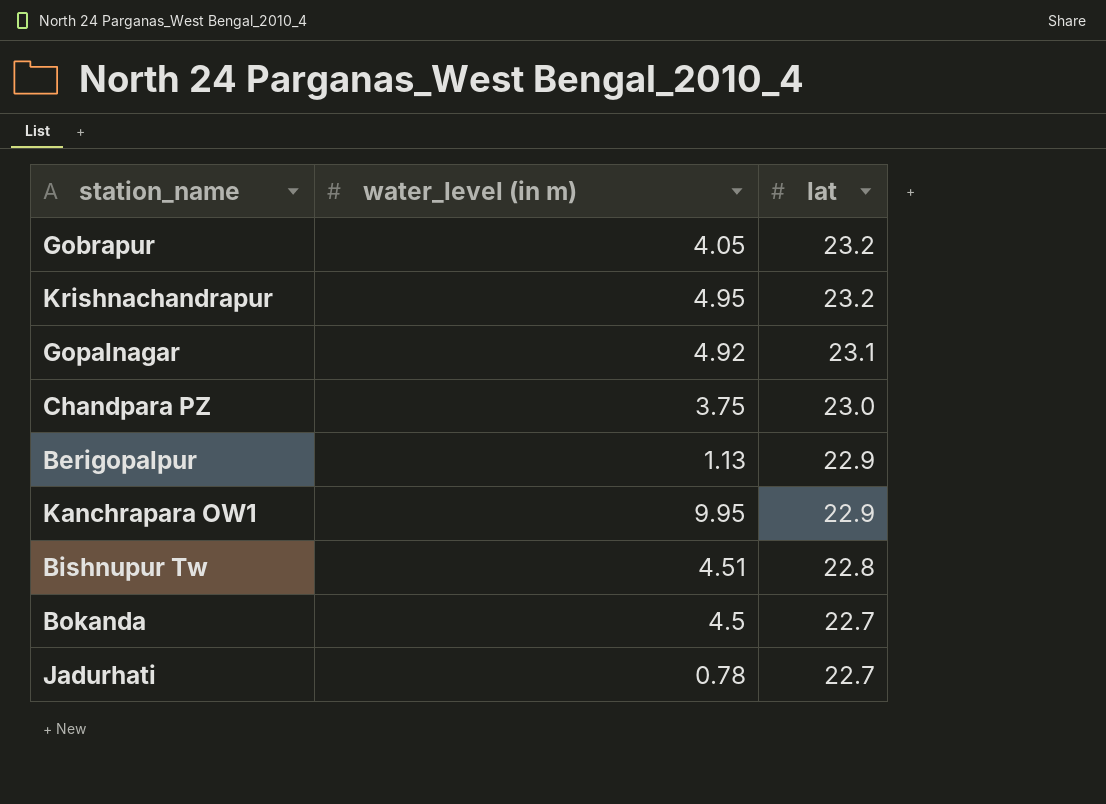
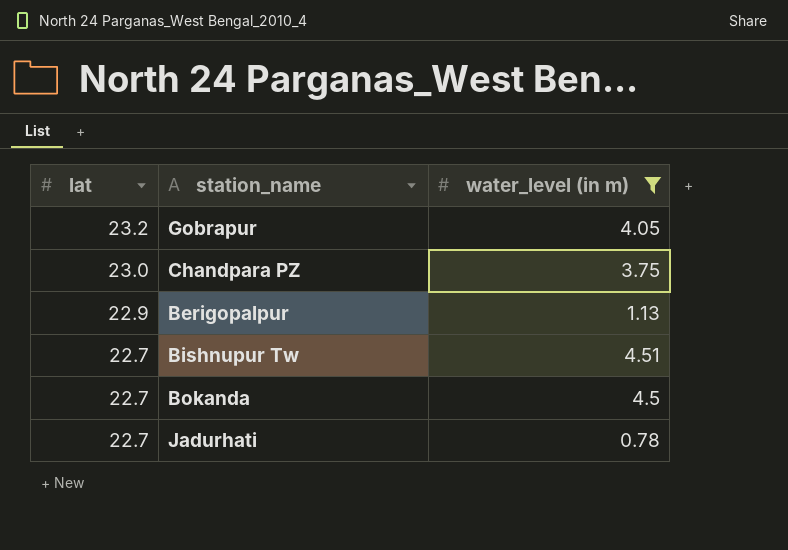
filter: none -> water_level (in m) <= 4.51
column lat | position: 3 -> 1
Bishnupur Tw | lat: 22.8 -> 22.7

